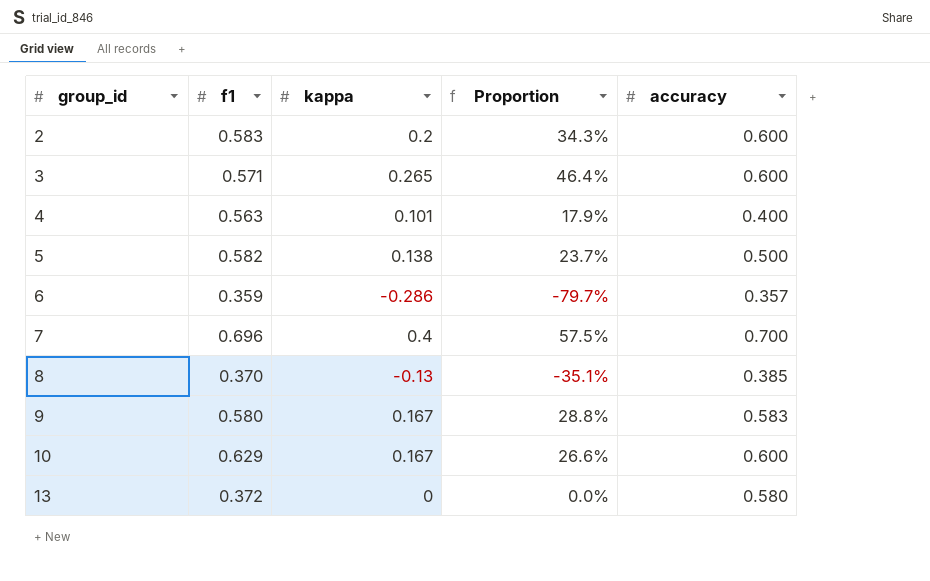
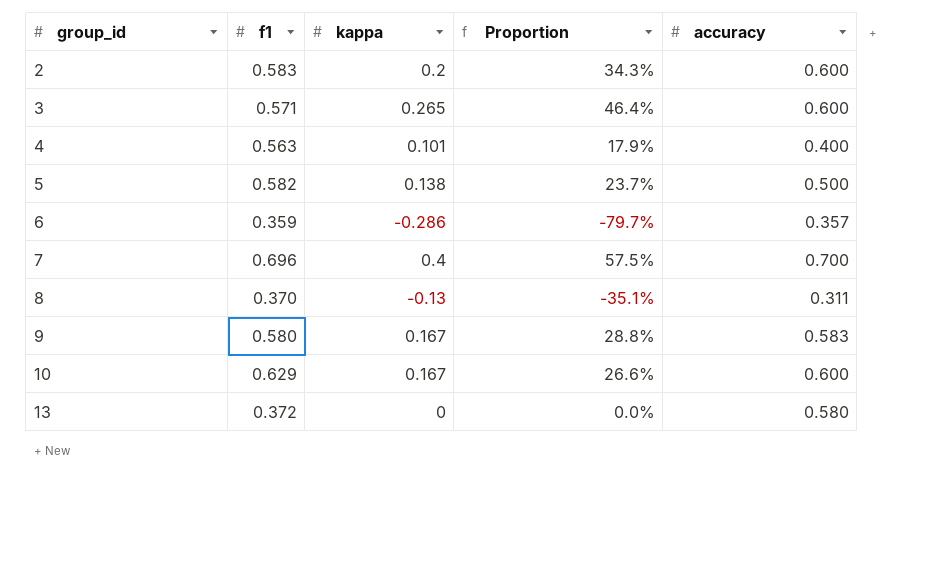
8 | accuracy: 0.385 -> 0.311

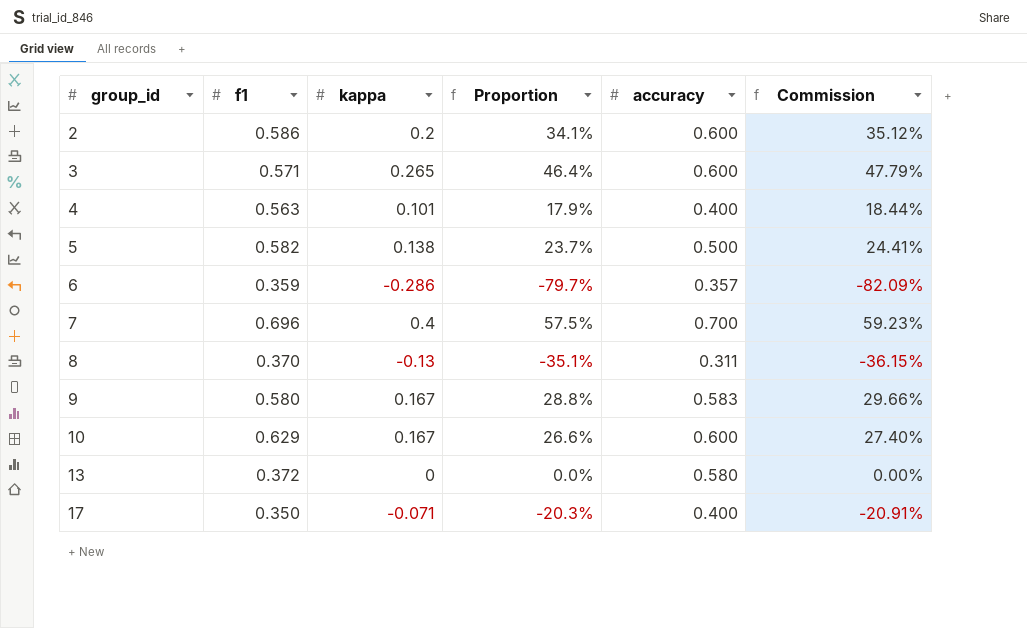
column Commission | formula: none -> [Proportion] * 1.03
2 | f1: 0.583 -> 0.586
2 | Proportion: 34.3% -> 34.1%
row 17: none -> 0.350 | -0.071 | -20.3% | 0.400 | -20.91%

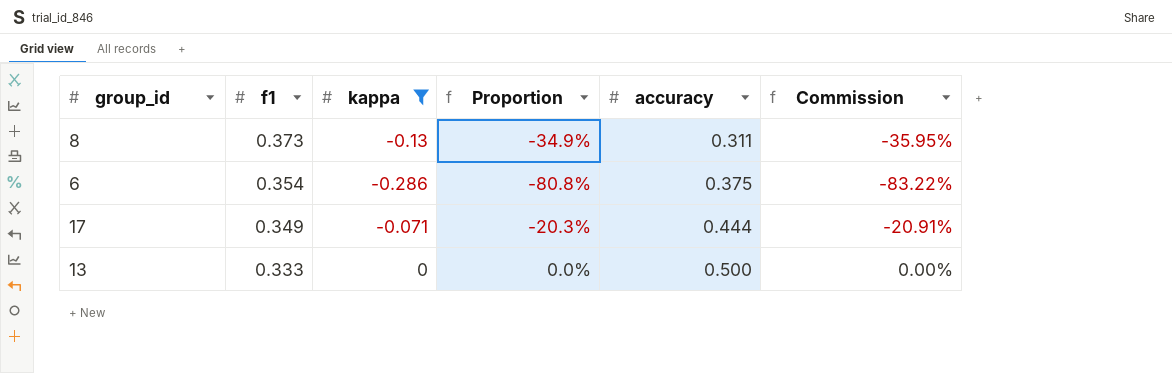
filter: none -> kappa <= 0
row order: group_id ascending -> f1 descending
8 | f1: 0.370 -> 0.373
8 | Proportion: -35.1% -> -34.9%
8 | Commission: -36.15% -> -35.95%
6 | f1: 0.359 -> 0.354
6 | Proportion: -79.7% -> -80.8%
6 | accuracy: 0.357 -> 0.375
6 | Commission: -82.09% -> -83.22%
17 | f1: 0.350 -> 0.349
17 | accuracy: 0.400 -> 0.444
13 | f1: 0.372 -> 0.333
13 | accuracy: 0.580 -> 0.500

